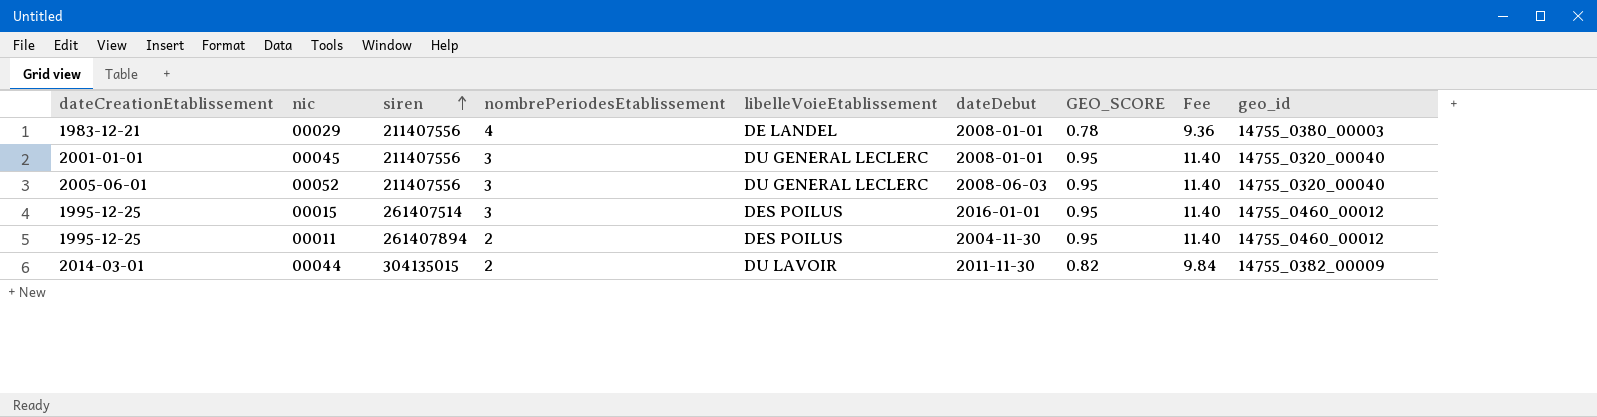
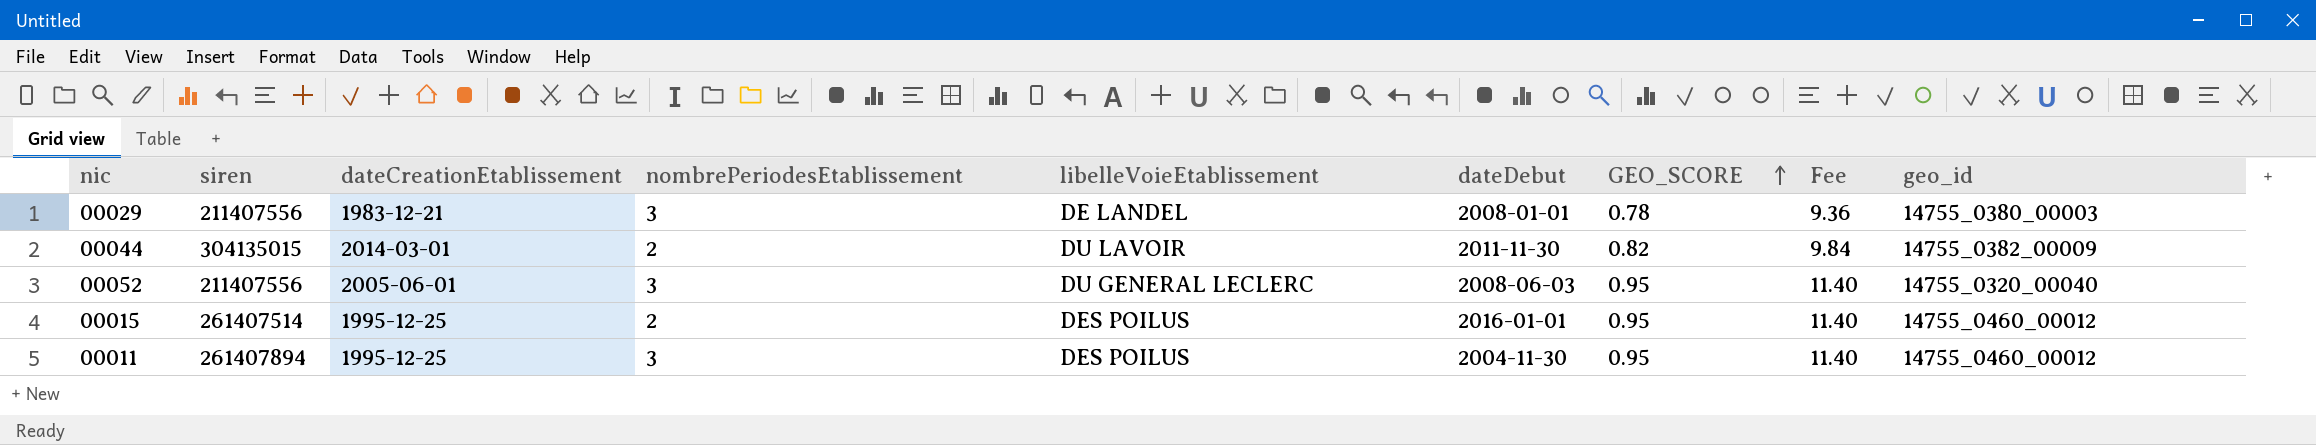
row order: siren ascending -> GEO_SCORE ascending
column dateCreationEtablissement | position: 1 -> 3
row 00045: 2001-01-01 | 211407556 | 3 | DU GENERAL LECLERC | 2008-01-01 | 0.95 | 11.40 | 14755_0320_00040 -> none
00029 | nombrePeriodesEtablissement: 4 -> 3
00015 | nombrePeriodesEtablissement: 3 -> 2
00011 | nombrePeriodesEtablissement: 2 -> 3

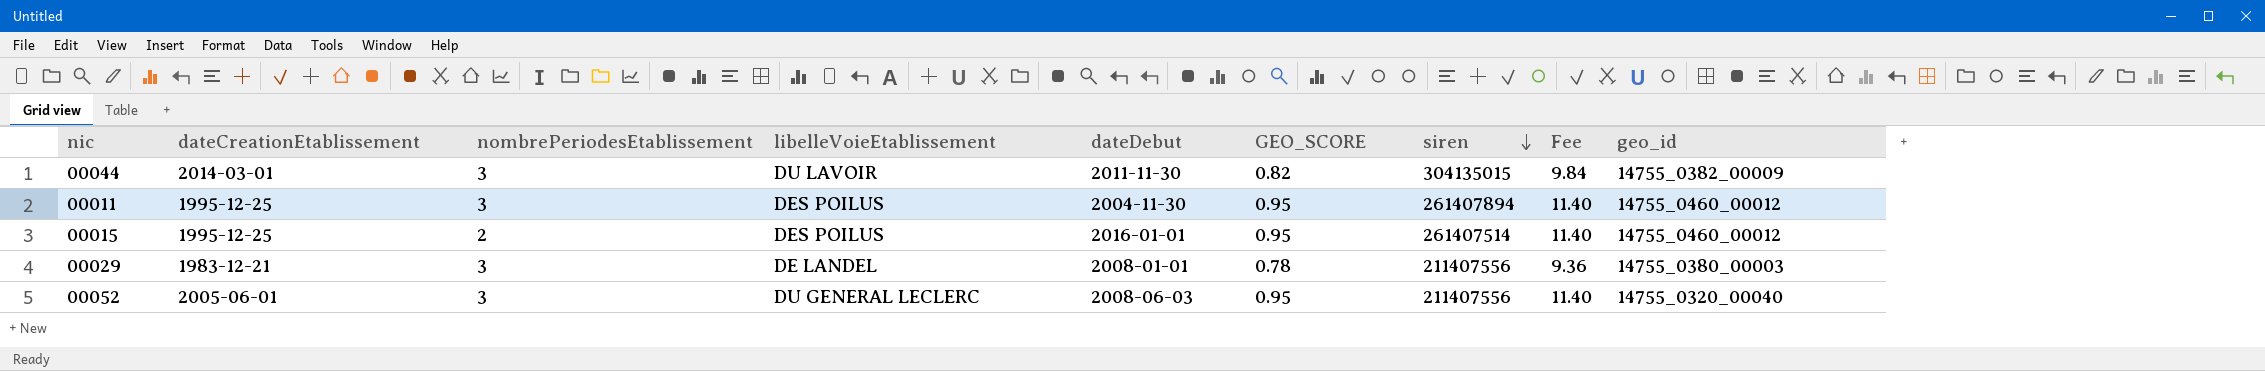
row order: GEO_SCORE ascending -> siren descending
column siren | position: 2 -> 7
00044 | nombrePeriodesEtablissement: 2 -> 3

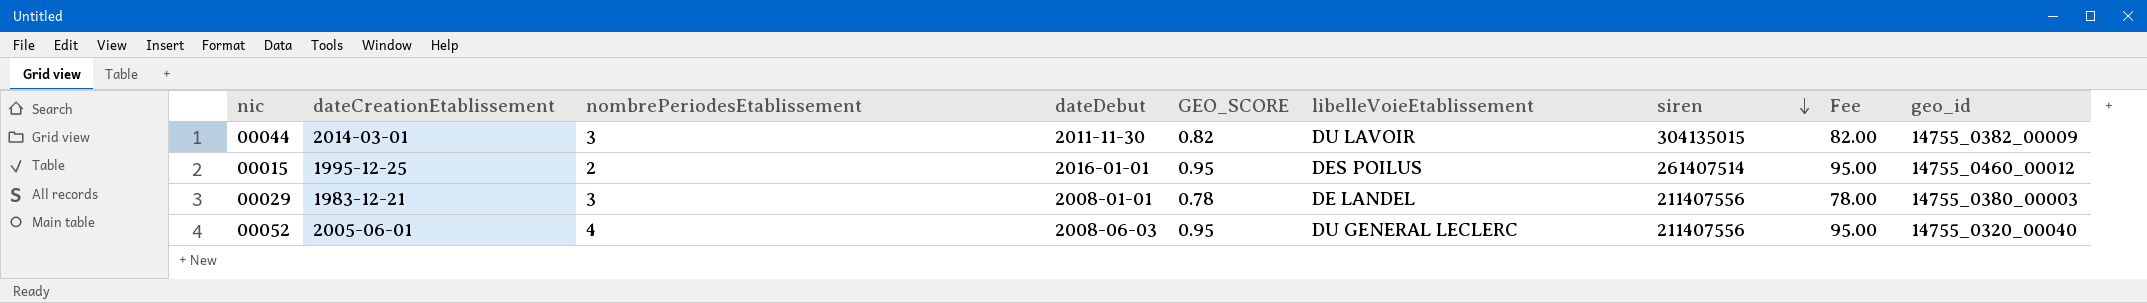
column libelleVoieEtablissement | position: 4 -> 6
column Fee | formula: [GEO_SCORE] * 12 -> [GEO_SCORE] * 100
row 00011: 1995-12-25 | 3 | DES POILUS | 2004-11-30 | 0.95 | 261407894 | 11.40 | 14755_0460_00012 -> none
00052 | nombrePeriodesEtablissement: 3 -> 4

